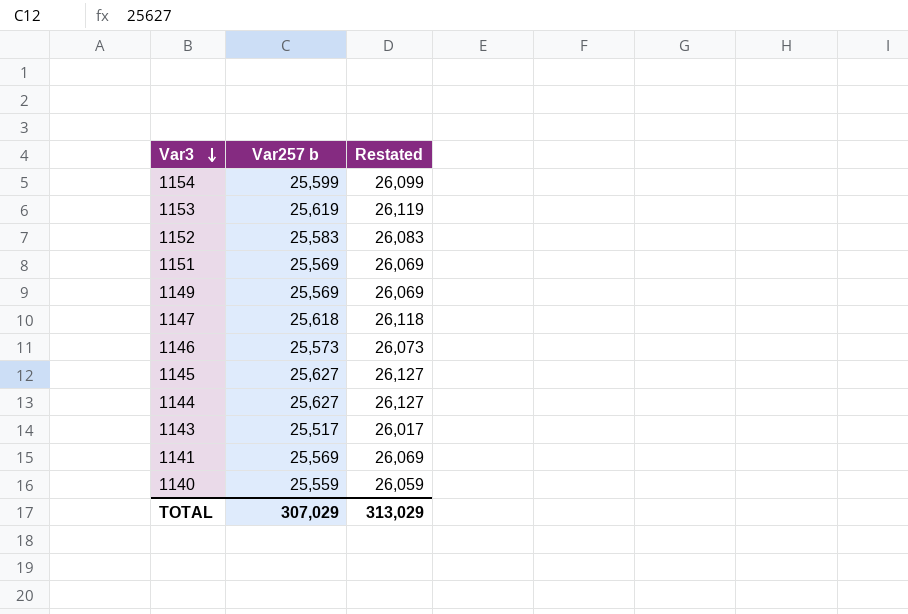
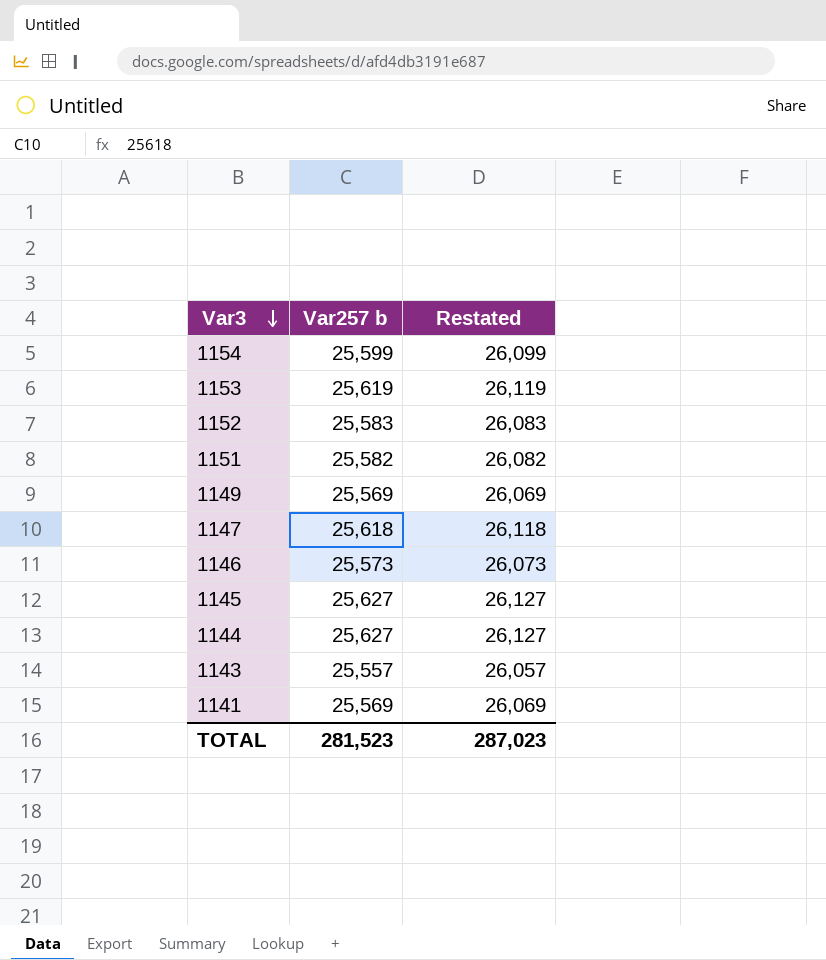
row 1140: 25,559 | 26,059 -> none
1151 | Var257 b: 25,569 -> 25,582
1151 | Restated: 26,069 -> 26,082
1143 | Var257 b: 25,517 -> 25,557
1143 | Restated: 26,017 -> 26,057
TOTAL | Var257 b: 307,029 -> 281,523
TOTAL | Restated: 313,029 -> 287,023

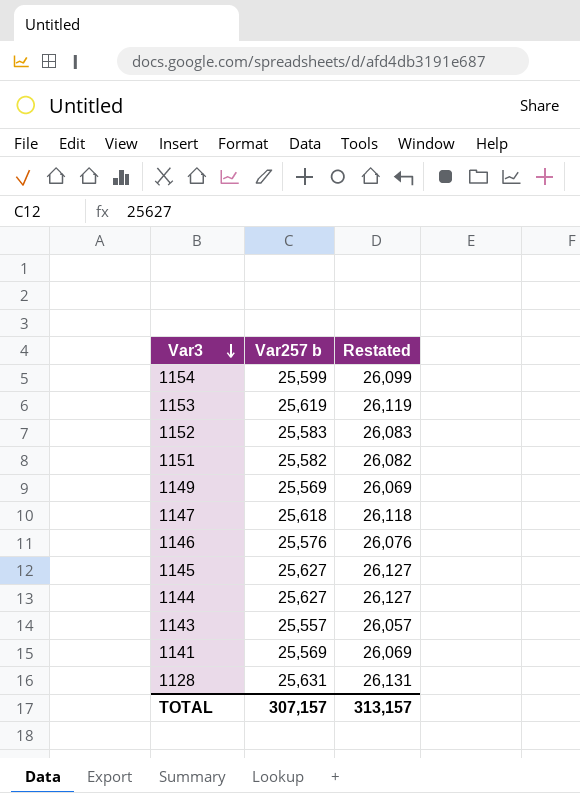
1146 | Var257 b: 25,573 -> 25,576
1146 | Restated: 26,073 -> 26,076
row 1128: none -> 25,631 | 26,131
TOTAL | Var257 b: 281,523 -> 307,157
TOTAL | Restated: 287,023 -> 313,157

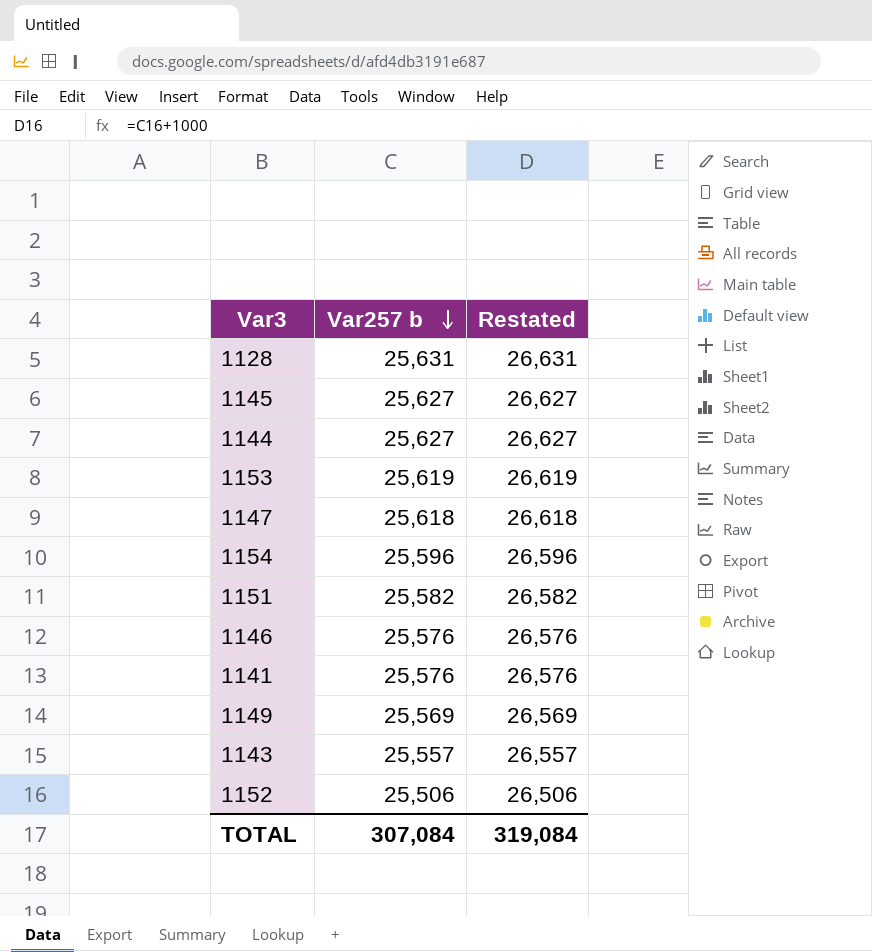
row order: Var3 descending -> Var257 b descending
column Restated | formula: [Var257 b] + 500 -> [Var257 b] + 1000
1154 | Var257 b: 25,599 -> 25,596
1141 | Var257 b: 25,569 -> 25,576
1152 | Var257 b: 25,583 -> 25,506
TOTAL | Var257 b: 307,157 -> 307,084
TOTAL | Restated: 313,157 -> 319,084

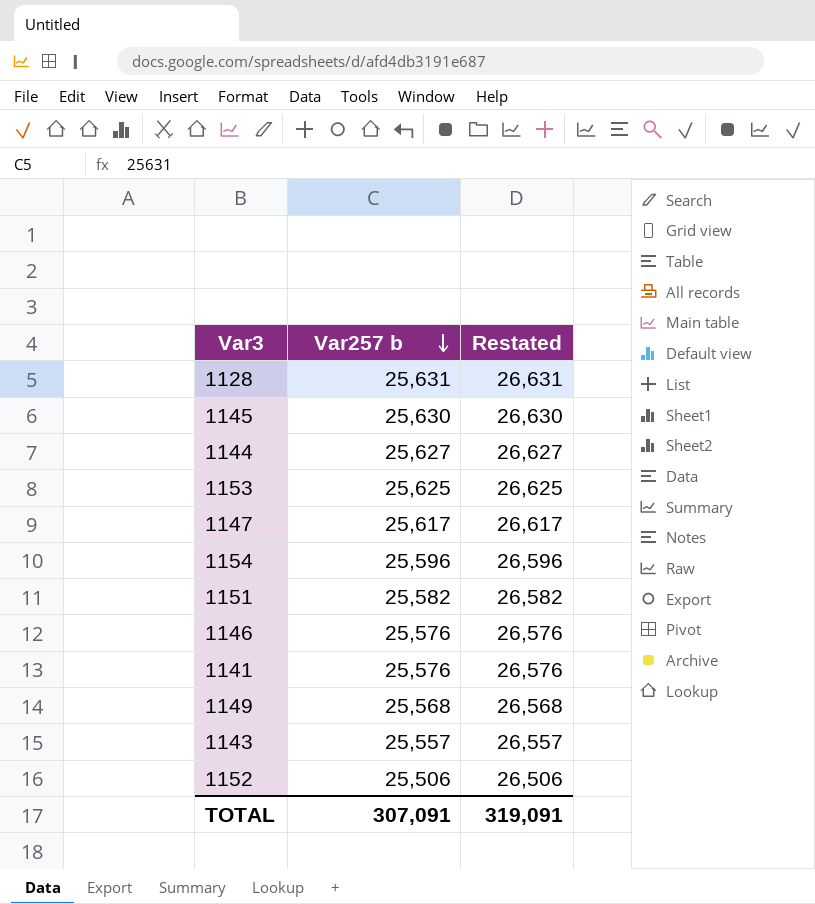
1145 | Var257 b: 25,627 -> 25,630
1145 | Restated: 26,627 -> 26,630
1153 | Var257 b: 25,619 -> 25,625
1153 | Restated: 26,619 -> 26,625
1147 | Var257 b: 25,618 -> 25,617
1147 | Restated: 26,618 -> 26,617
1149 | Var257 b: 25,569 -> 25,568
1149 | Restated: 26,569 -> 26,568
TOTAL | Var257 b: 307,084 -> 307,091
TOTAL | Restated: 319,084 -> 319,091

